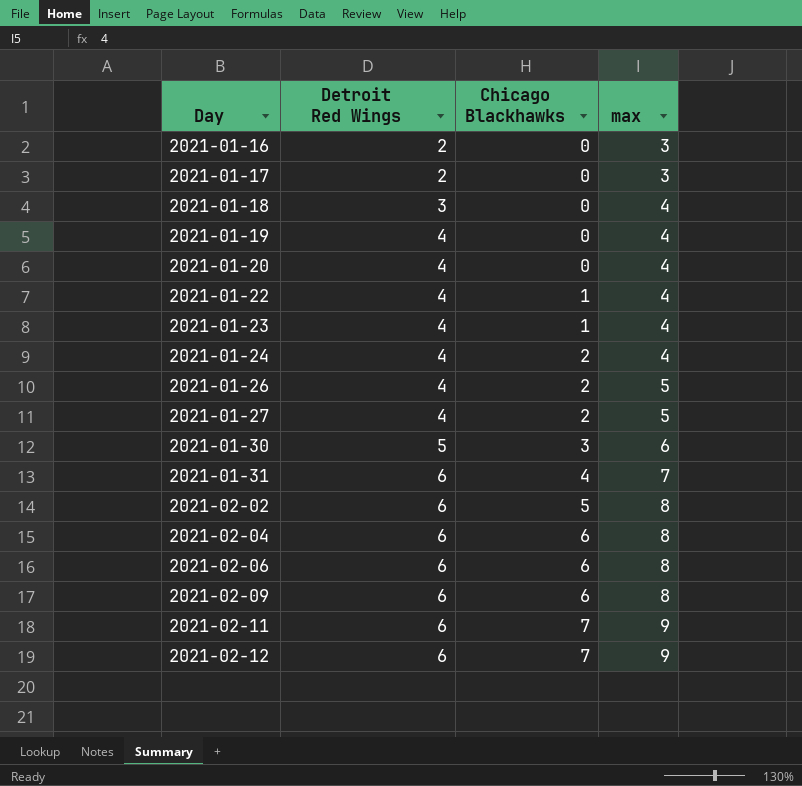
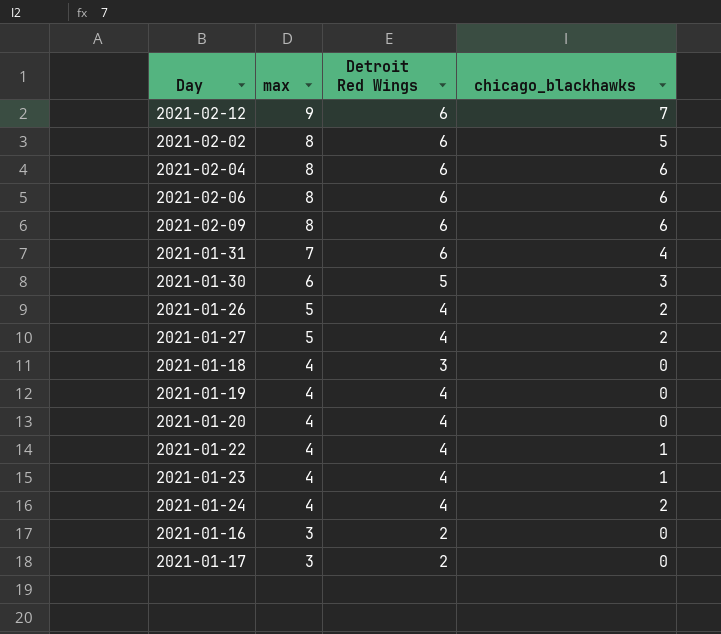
row order: Day ascending -> max descending
column max | position: 4 -> 2
column name: Chicago Blackhawks -> chicago_blackhawks
row 2021-02-11: 6 | 7 | 9 -> none

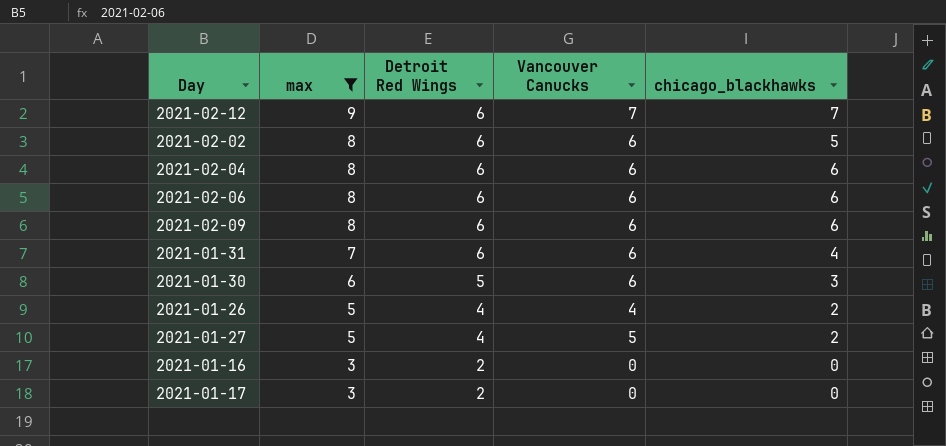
filter: none -> max != 4
column Vancouver Canucks | position: none -> 4

